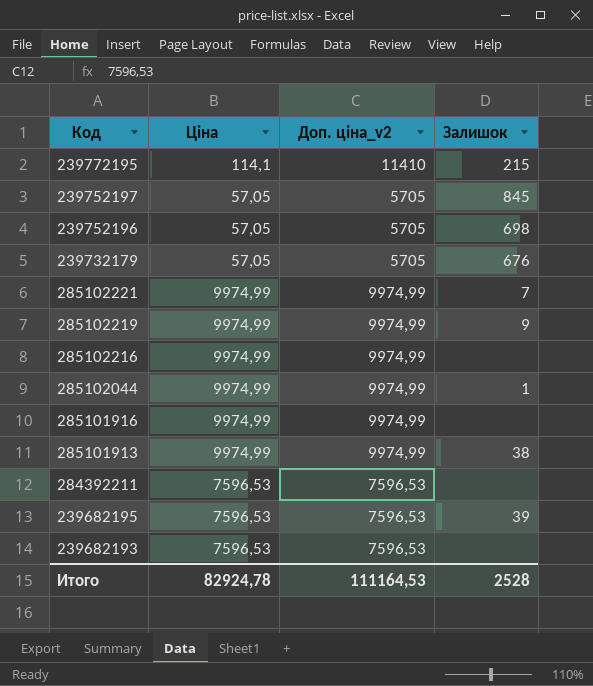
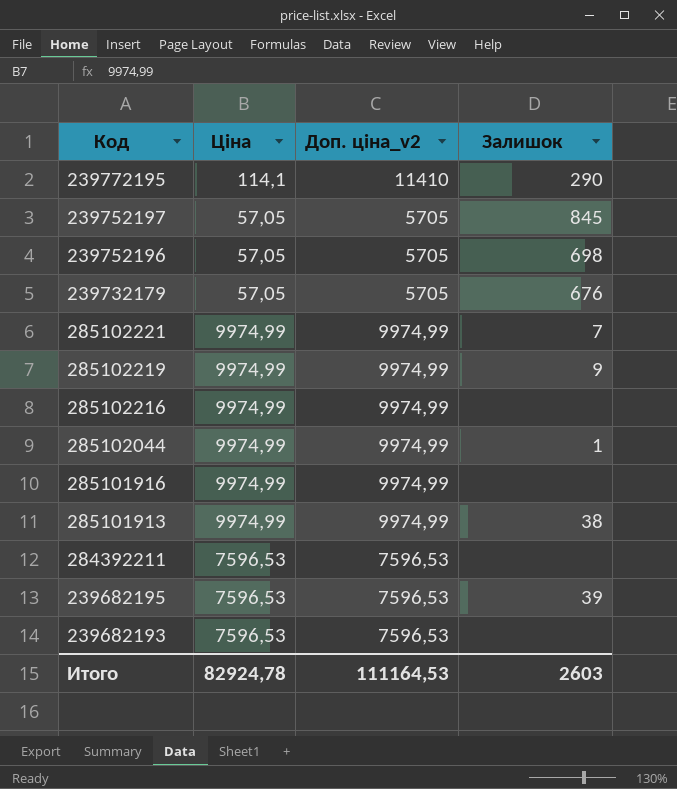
239772195 | Залишок: 215 -> 290
Итого | Залишок: 2528 -> 2603

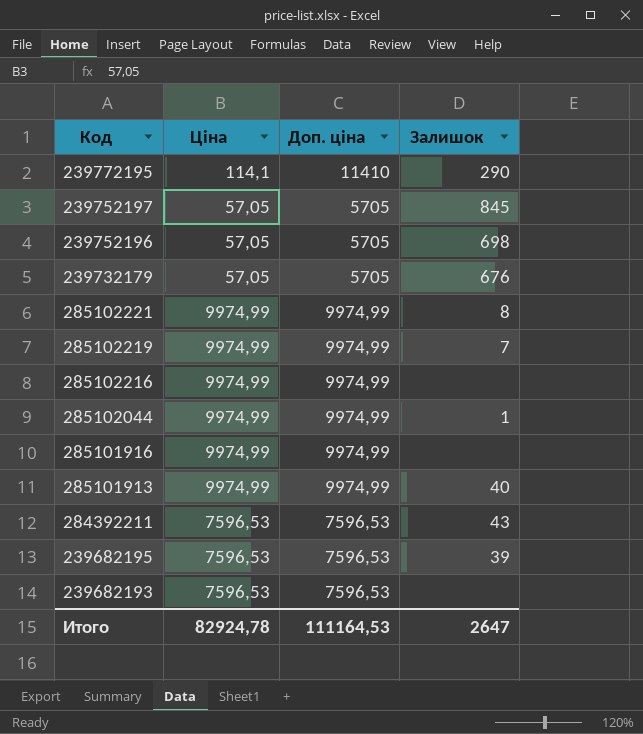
column name: Доп. ціна_v2 -> Доп. ціна
285102221 | Залишок: 7 -> 8
285102219 | Залишок: 9 -> 7
285101913 | Залишок: 38 -> 40
284392211 | Залишок: none -> 43
Итого | Залишок: 2603 -> 2647

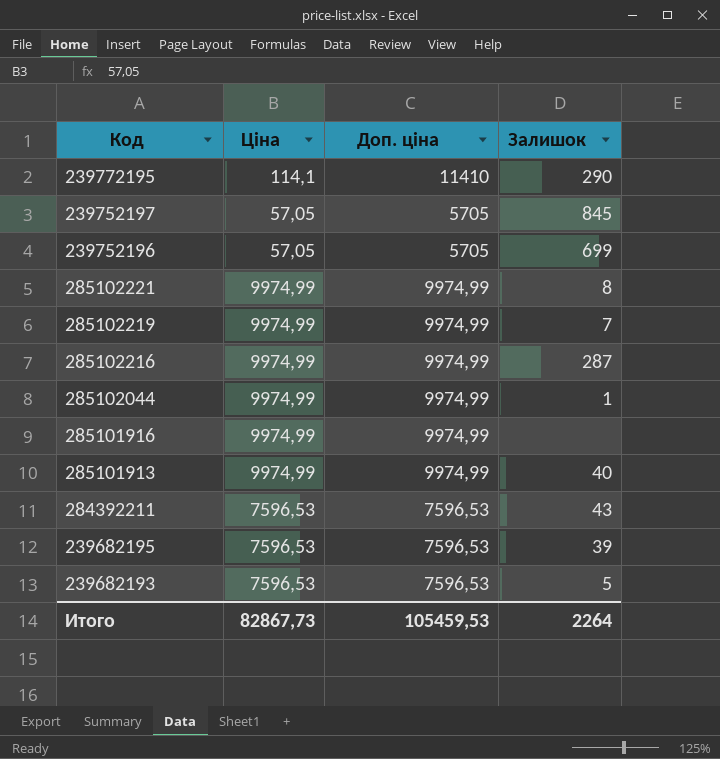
row 239732179: 57,05 | 5705 | 676 -> none
239752196 | Залишок: 698 -> 699
285102216 | Залишок: none -> 287
239682193 | Залишок: none -> 5
Итого | Ціна: 82924,78 -> 82867,73
Итого | Доп. ціна: 111164,53 -> 105459,53
Итого | Залишок: 2647 -> 2264

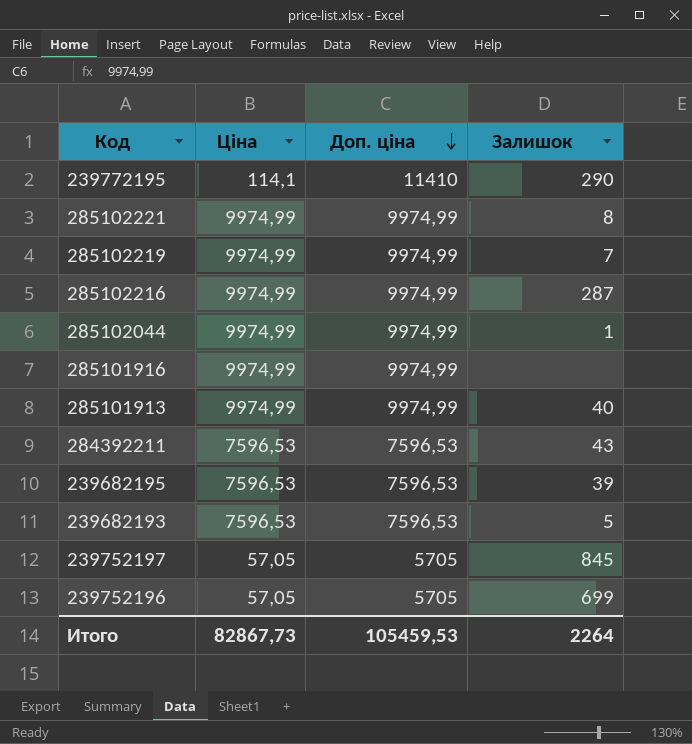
row order: none -> Доп. ціна descending

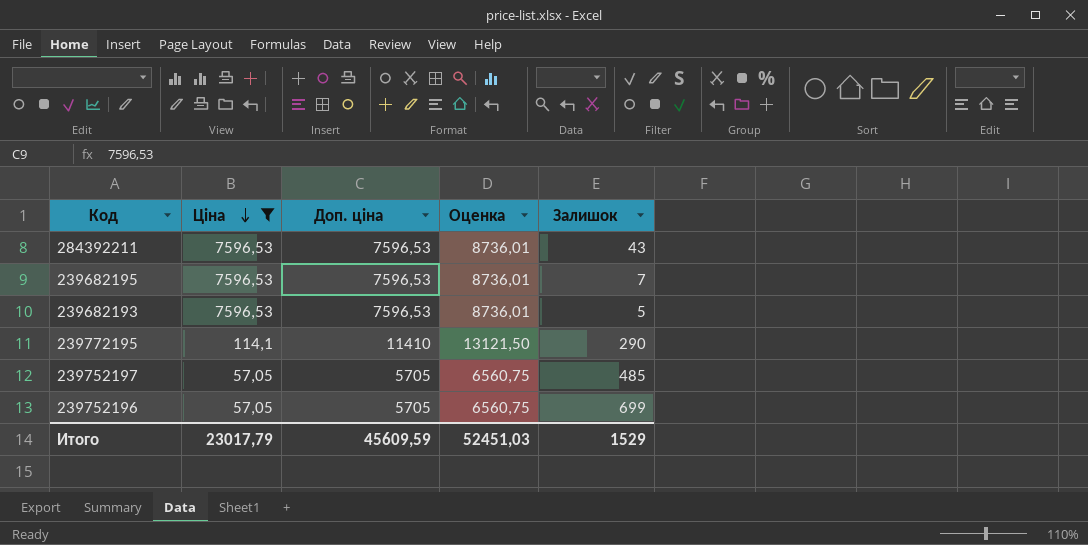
filter: none -> Ціна != 9974,99
row order: Доп. ціна descending -> Ціна descending
column Оценка | formula: none -> [Доп. ціна] * 1,15
239682195 | Залишок: 39 -> 7
239752197 | Залишок: 845 -> 485
Итого | Ціна: 82867,73 -> 23017,79
Итого | Доп. ціна: 105459,53 -> 45609,59
Итого | Залишок: 2264 -> 1529

